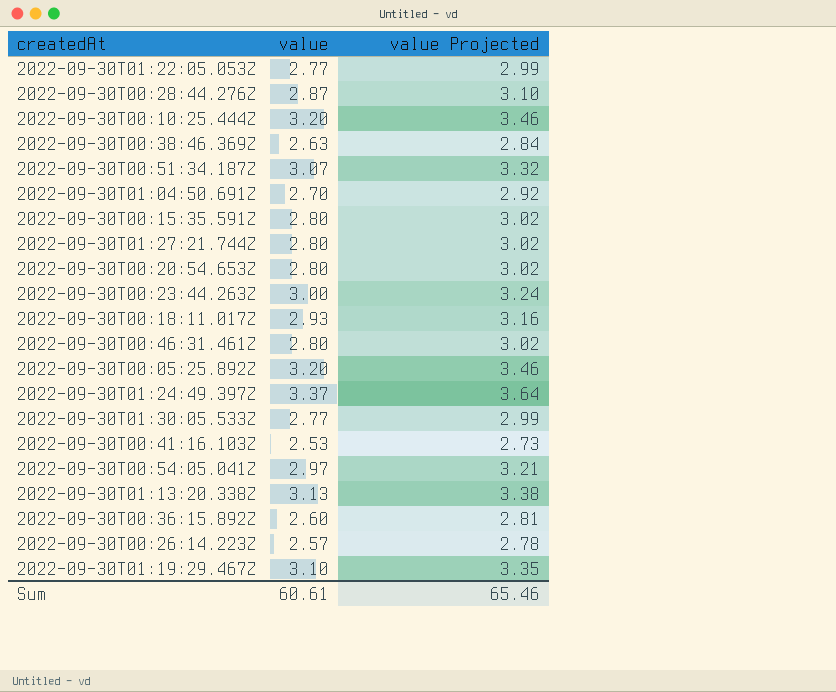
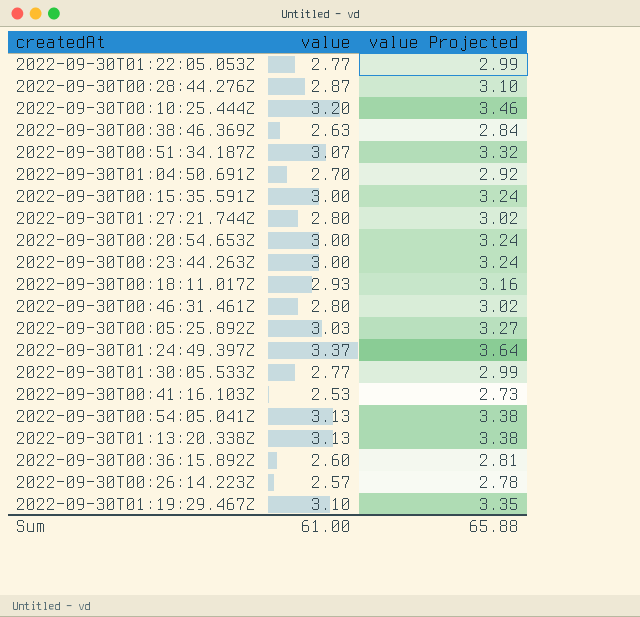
2022-09-30T00:15:35.591Z | value: 2.80 -> 3.00
2022-09-30T00:15:35.591Z | value Projected: 3.02 -> 3.24
2022-09-30T00:20:54.653Z | value: 2.80 -> 3.00
2022-09-30T00:20:54.653Z | value Projected: 3.02 -> 3.24
2022-09-30T00:05:25.892Z | value: 3.20 -> 3.03
2022-09-30T00:05:25.892Z | value Projected: 3.46 -> 3.27
2022-09-30T00:54:05.041Z | value: 2.97 -> 3.13
2022-09-30T00:54:05.041Z | value Projected: 3.21 -> 3.38
Sum | value: 60.61 -> 61.00
Sum | value Projected: 65.46 -> 65.88

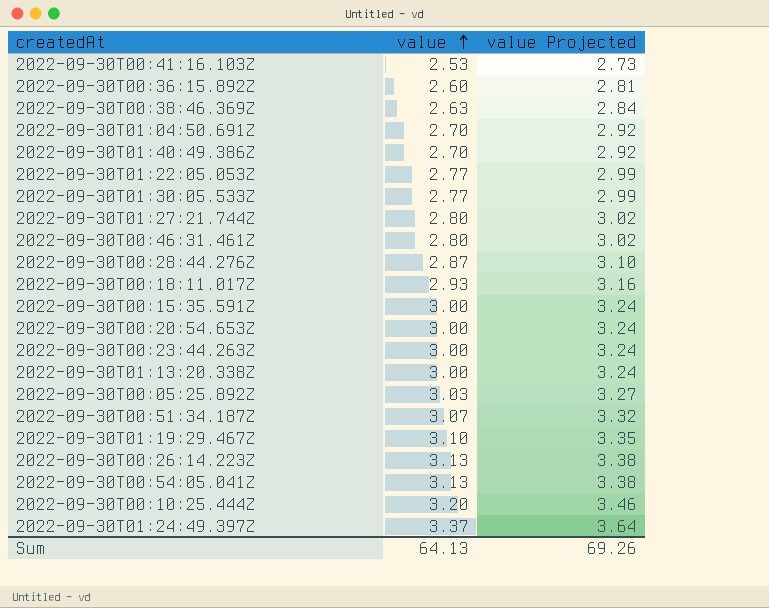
row order: none -> value ascending
row 2022-09-30T01:40:49.386Z: none -> 2.70 | 2.92
2022-09-30T01:13:20.338Z | value: 3.13 -> 3.00
2022-09-30T01:13:20.338Z | value Projected: 3.38 -> 3.24
2022-09-30T00:26:14.223Z | value: 2.57 -> 3.13
2022-09-30T00:26:14.223Z | value Projected: 2.78 -> 3.38
Sum | value: 61.00 -> 64.13
Sum | value Projected: 65.88 -> 69.26

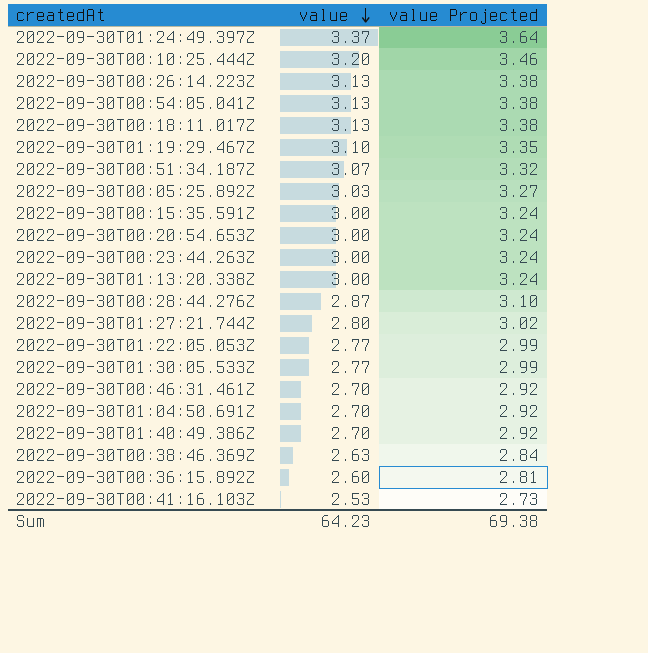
row order: value ascending -> value descending
2022-09-30T00:18:11.017Z | value: 2.93 -> 3.13
2022-09-30T00:18:11.017Z | value Projected: 3.16 -> 3.38
2022-09-30T00:46:31.461Z | value: 2.80 -> 2.70
2022-09-30T00:46:31.461Z | value Projected: 3.02 -> 2.92
Sum | value: 64.13 -> 64.23
Sum | value Projected: 69.26 -> 69.38

